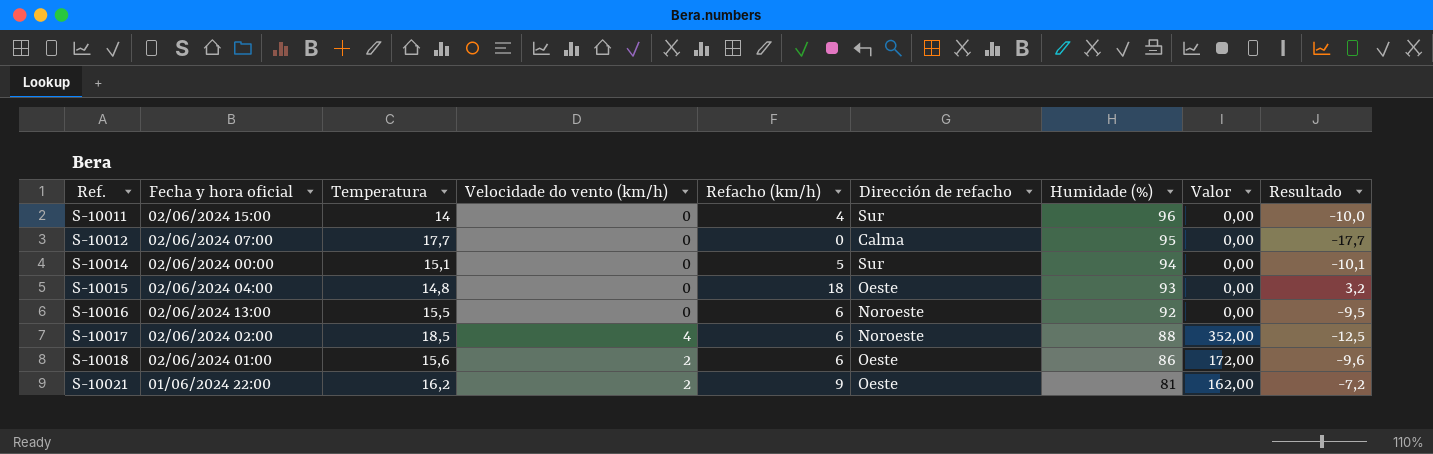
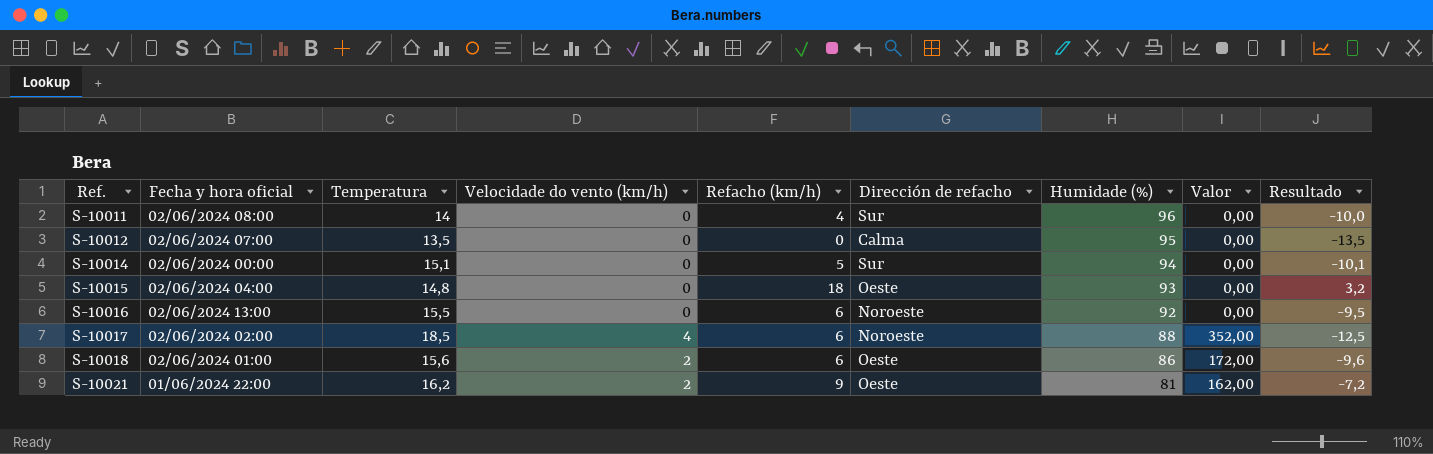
S-10011 | Fecha y hora oficial: 02/06/2024 15:00 -> 02/06/2024 08:00
S-10012 | Temperatura: 17,7 -> 13,5
S-10012 | Resultado: -17,7 -> -13,5

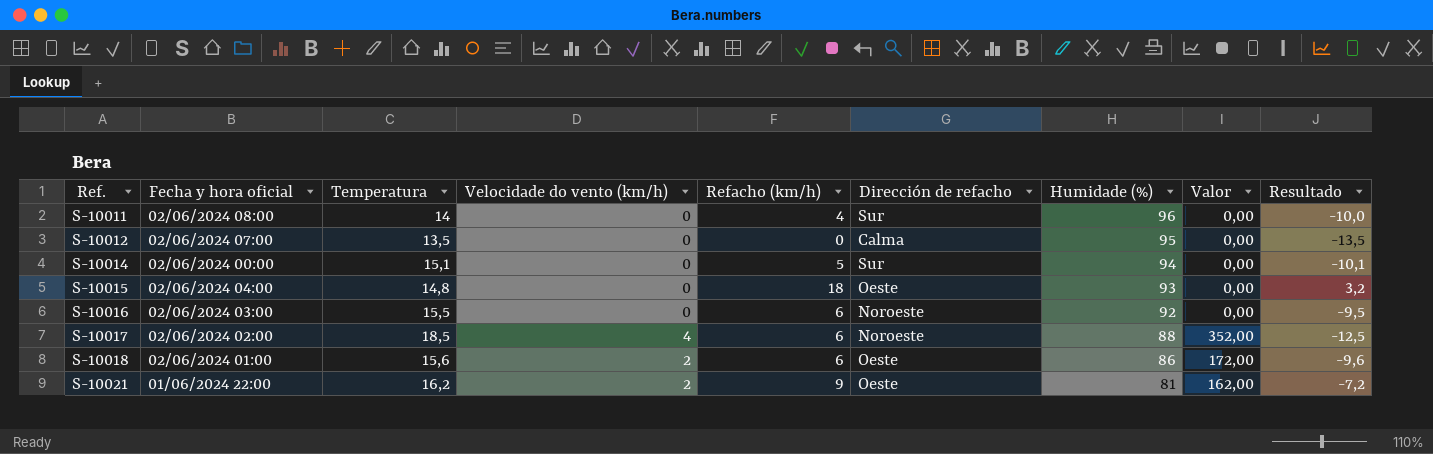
S-10016 | Fecha y hora oficial: 02/06/2024 13:00 -> 02/06/2024 03:00

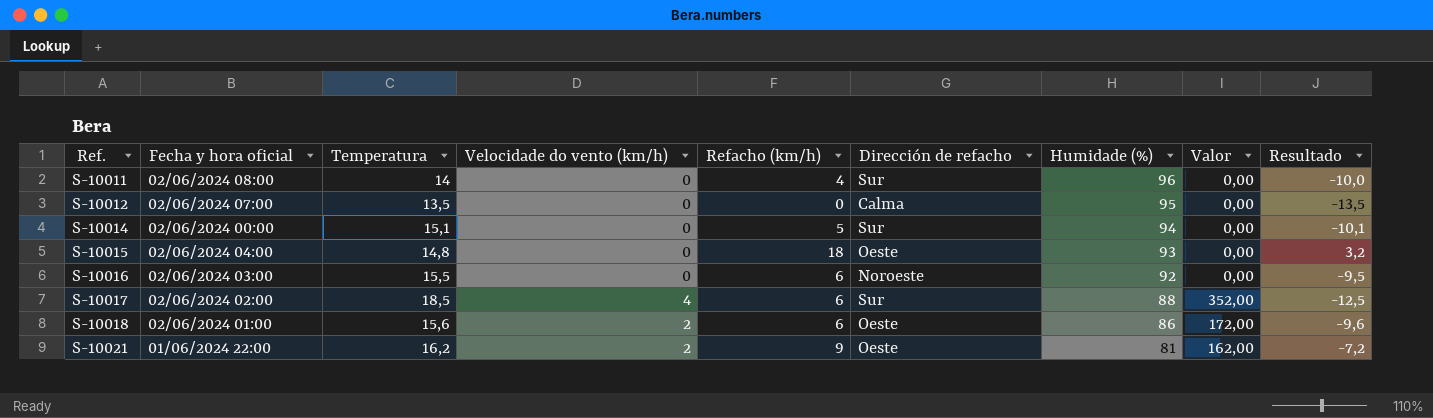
S-10017 | Dirección de refacho: Noroeste -> Sur

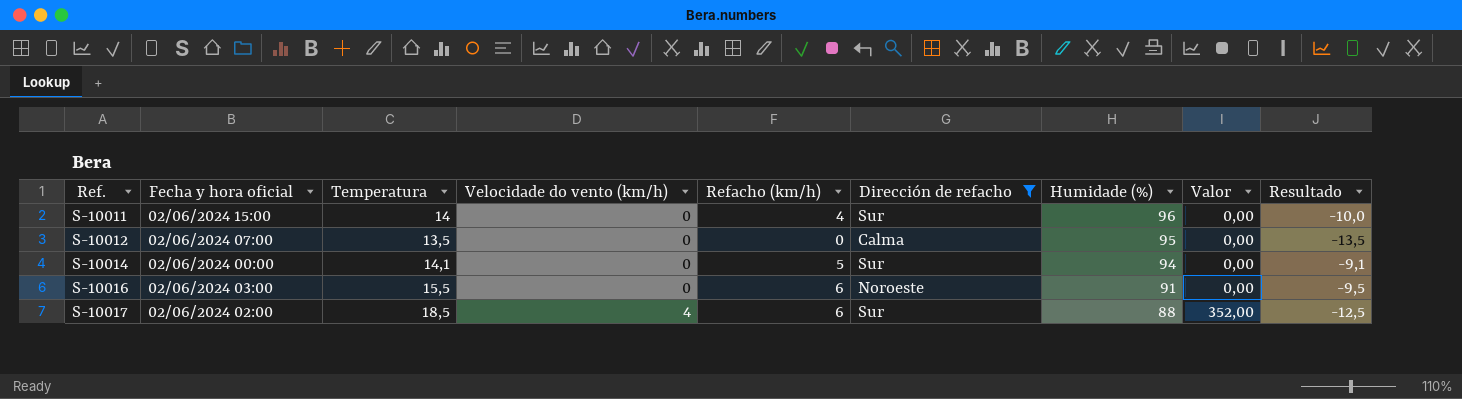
filter: none -> Dirección de refacho != Oeste
S-10011 | Fecha y hora oficial: 02/06/2024 08:00 -> 02/06/2024 15:00
S-10014 | Temperatura: 15,1 -> 14,1
S-10014 | Resultado: -10,1 -> -9,1
S-10016 | Humidade (%): 92 -> 91

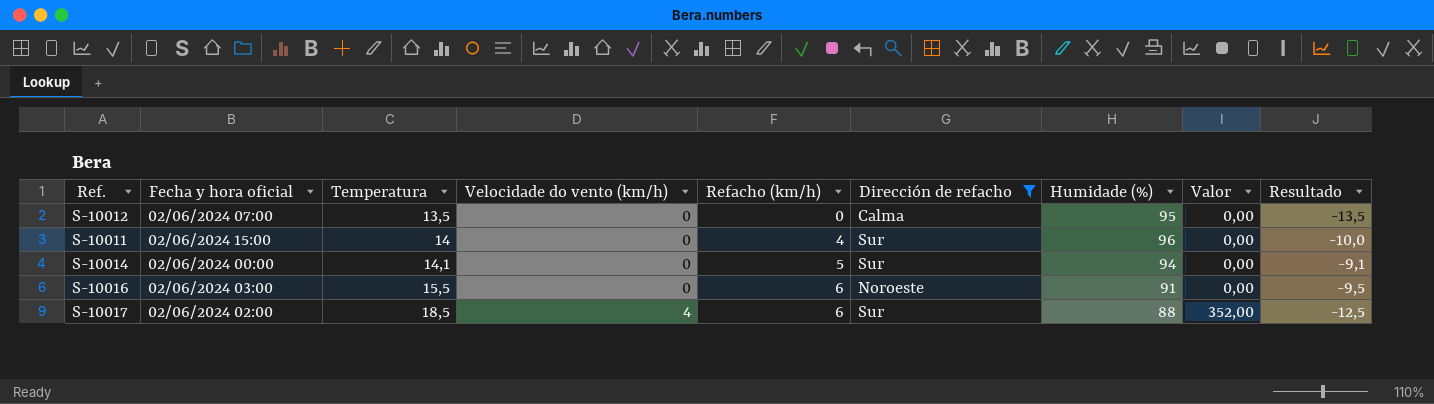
row order: Ref. ascending -> Temperatura ascending

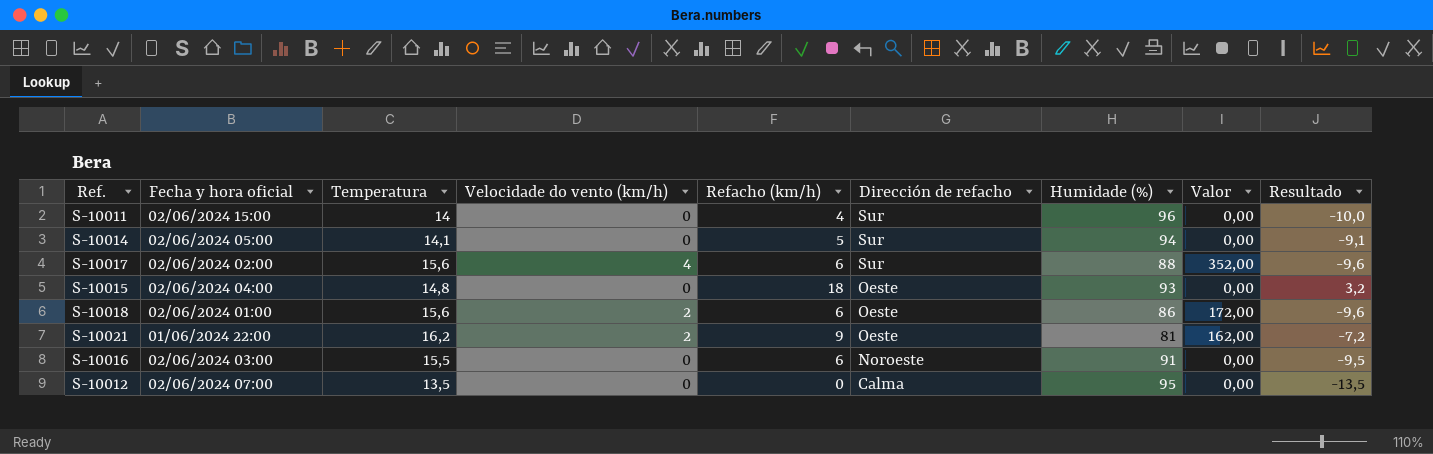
filter: Dirección de refacho != Oeste -> none
row order: Temperatura ascending -> Dirección de refacho descending
S-10014 | Fecha y hora oficial: 02/06/2024 00:00 -> 02/06/2024 05:00
S-10017 | Temperatura: 18,5 -> 15,6
S-10017 | Resultado: -12,5 -> -9,6

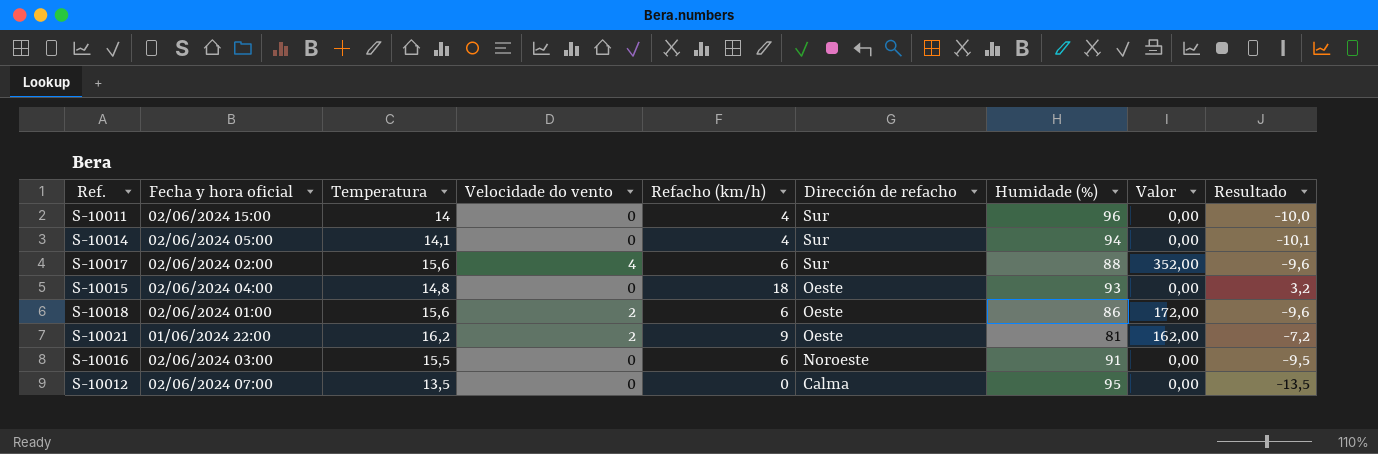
column name: Velocidade do vento (km/h) -> Velocidade do vento
S-10014 | Refacho (km/h): 5 -> 4
S-10014 | Resultado: -9,1 -> -10,1

